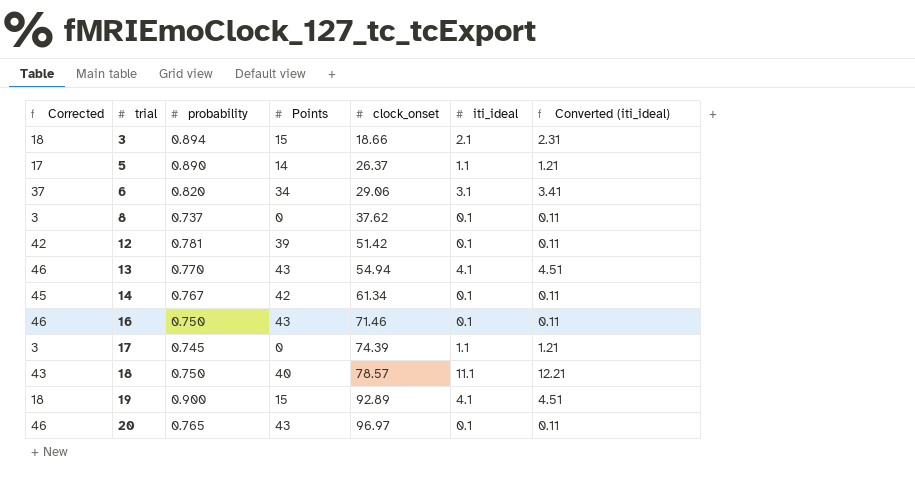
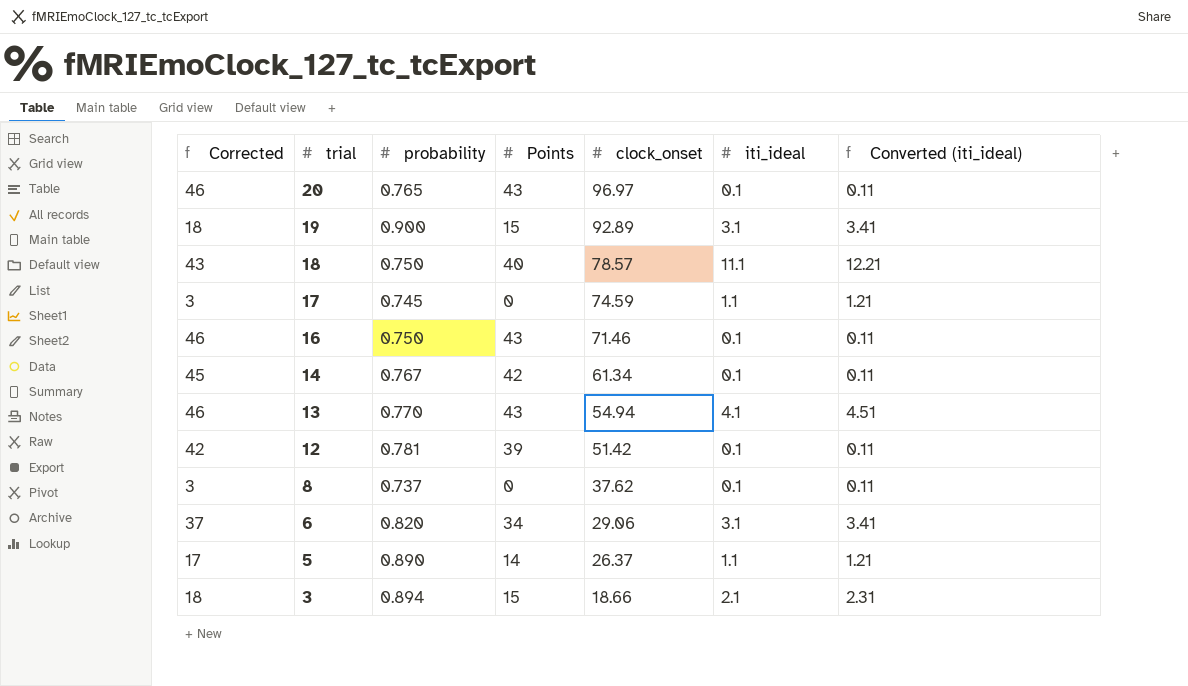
row order: trial ascending -> trial descending
19 | iti_ideal: 4.1 -> 3.1
19 | Converted (iti_ideal): 4.51 -> 3.41
17 | clock_onset: 74.39 -> 74.59

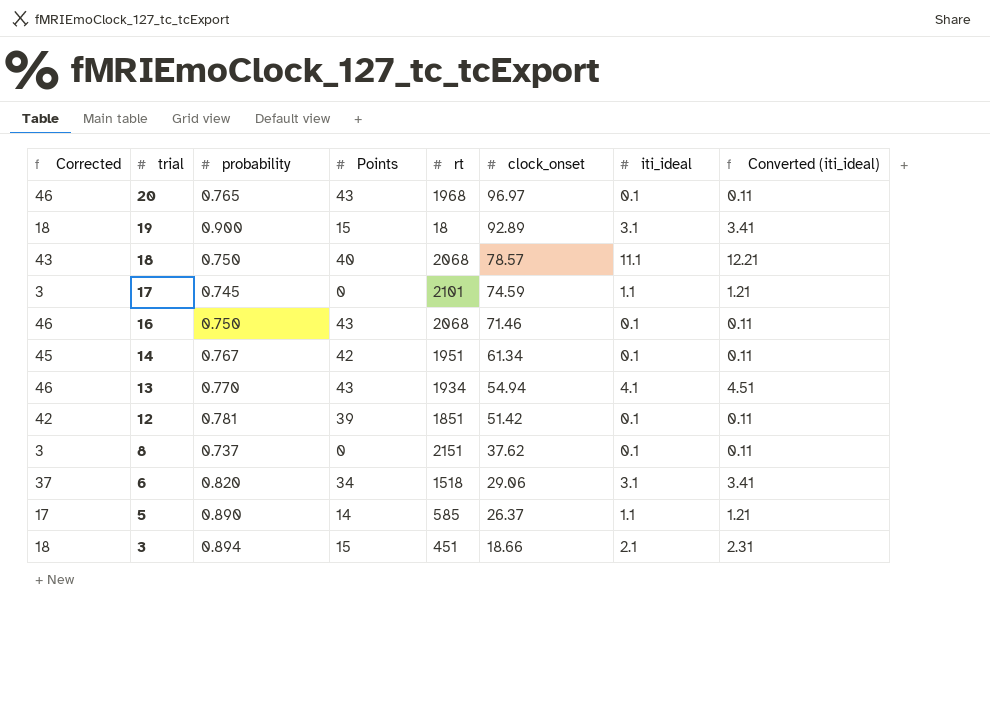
column rt | position: none -> 5

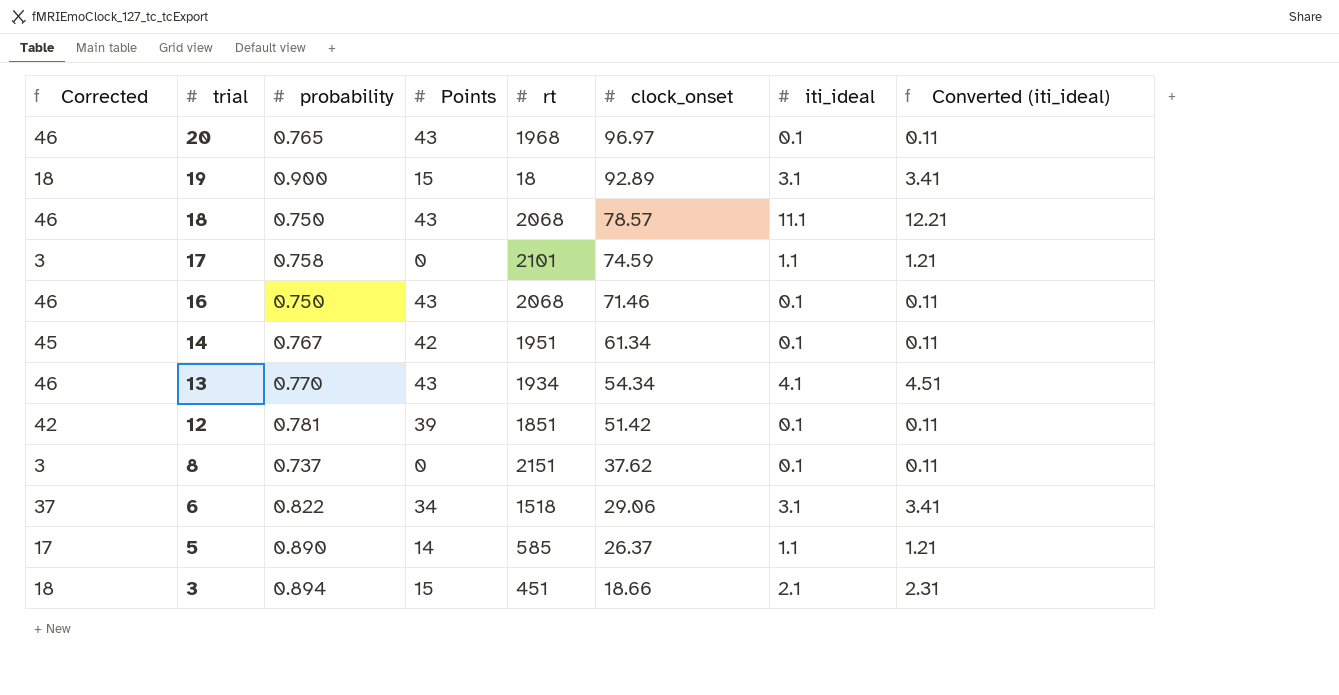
18 | Corrected: 43 -> 46
18 | Points: 40 -> 43
17 | probability: 0.745 -> 0.758
13 | clock_onset: 54.94 -> 54.34
6 | probability: 0.820 -> 0.822

